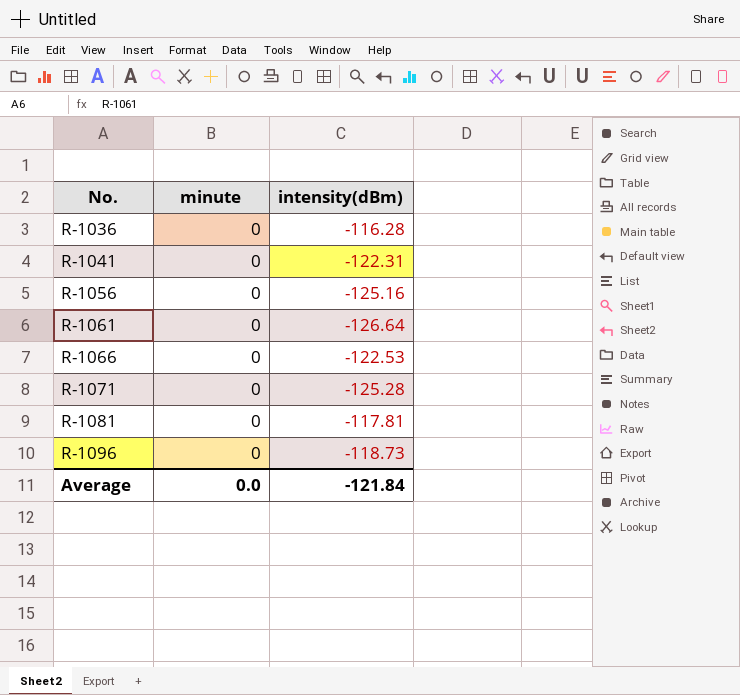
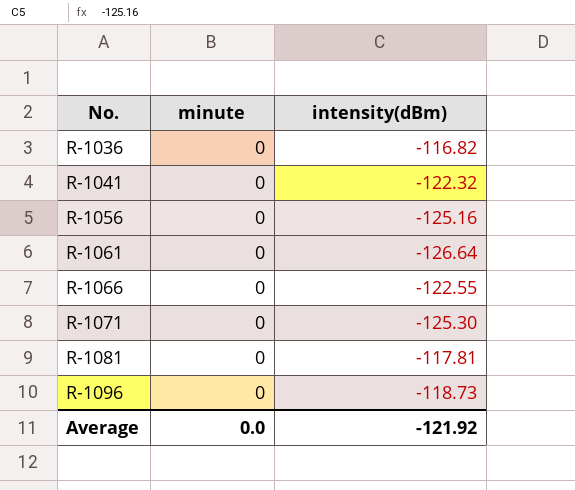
R-1036 | intensity(dBm): -116.28 -> -116.82
R-1041 | intensity(dBm): -122.31 -> -122.32
R-1066 | intensity(dBm): -122.53 -> -122.55
R-1071 | intensity(dBm): -125.28 -> -125.30
Average | intensity(dBm): -121.84 -> -121.92

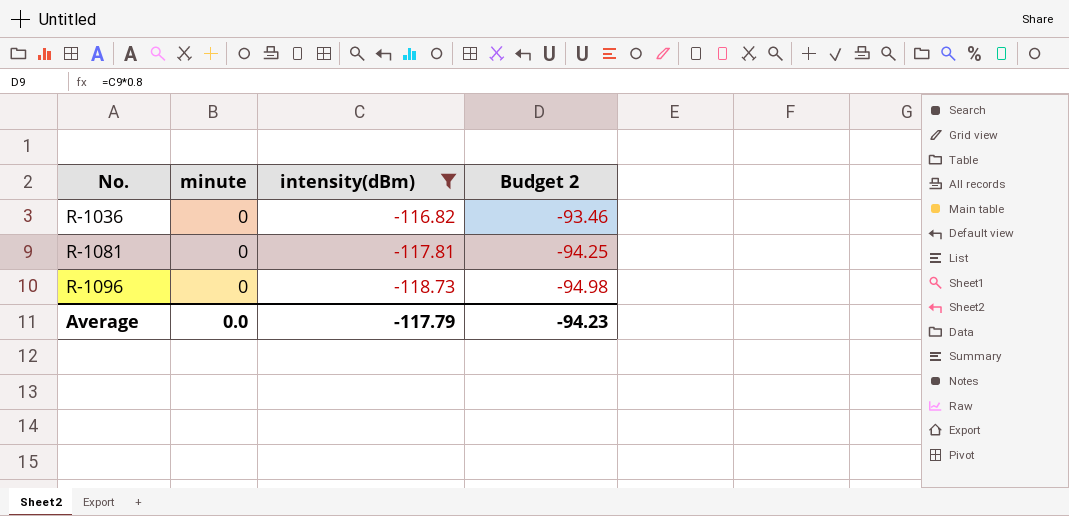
filter: none -> intensity(dBm) >= -118.73
column Budget 2 | formula: none -> [intensity(dBm)] * 0.8
Average | intensity(dBm): -121.92 -> -117.79

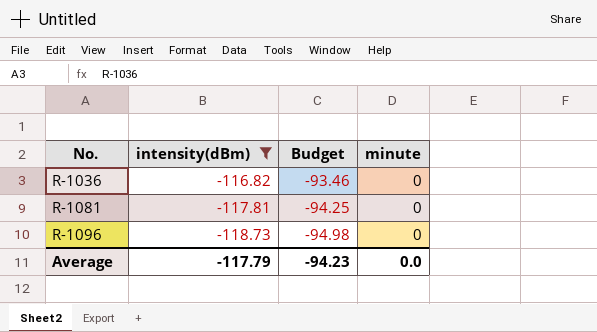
column name: Budget 2 -> Budget
column minute | position: 2 -> 4

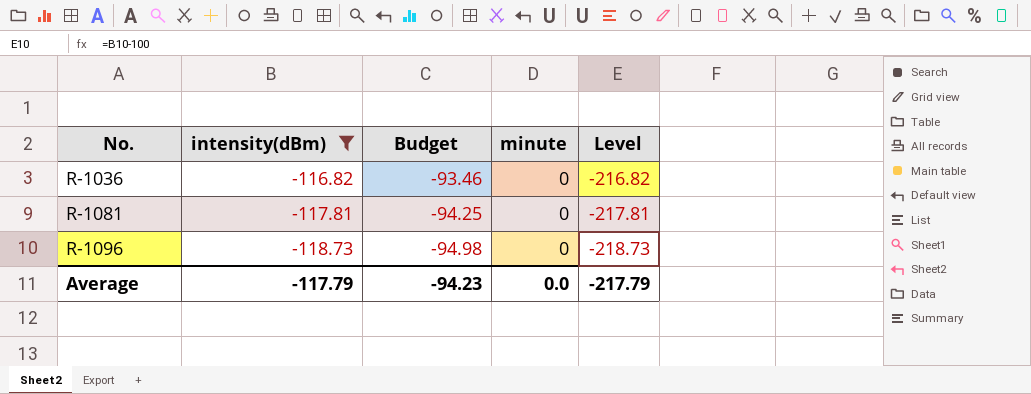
column Level | formula: none -> [intensity(dBm)] - 100

